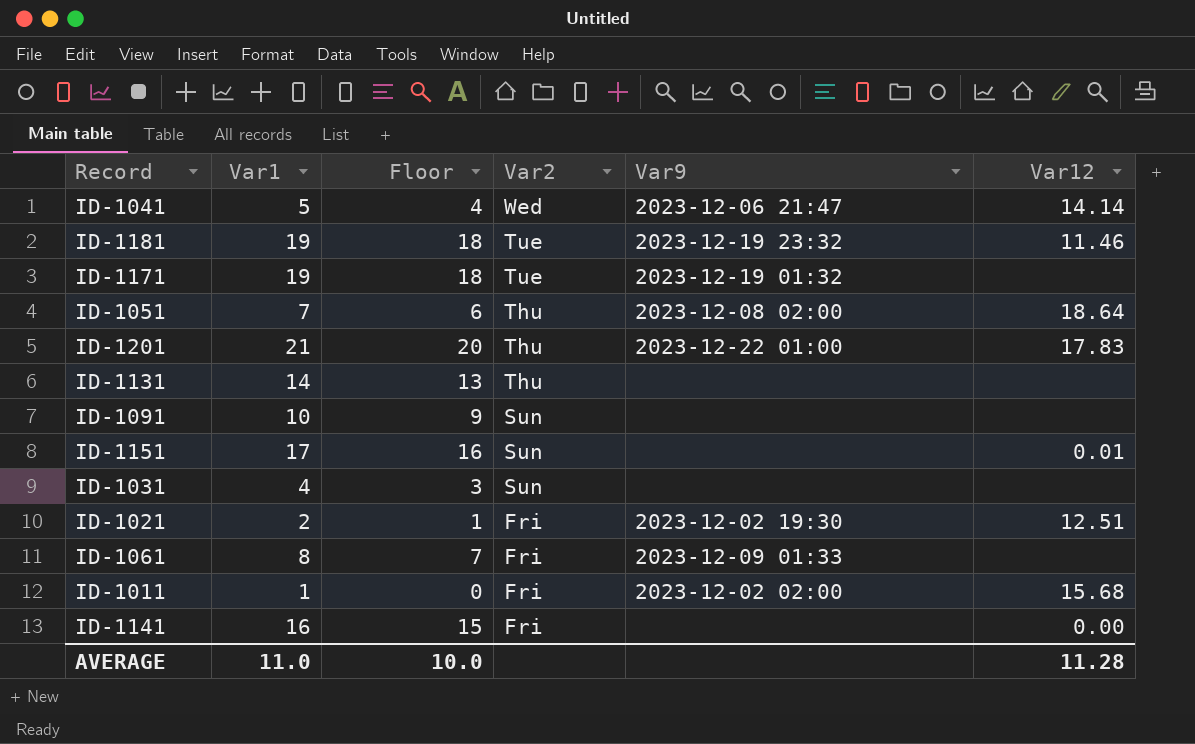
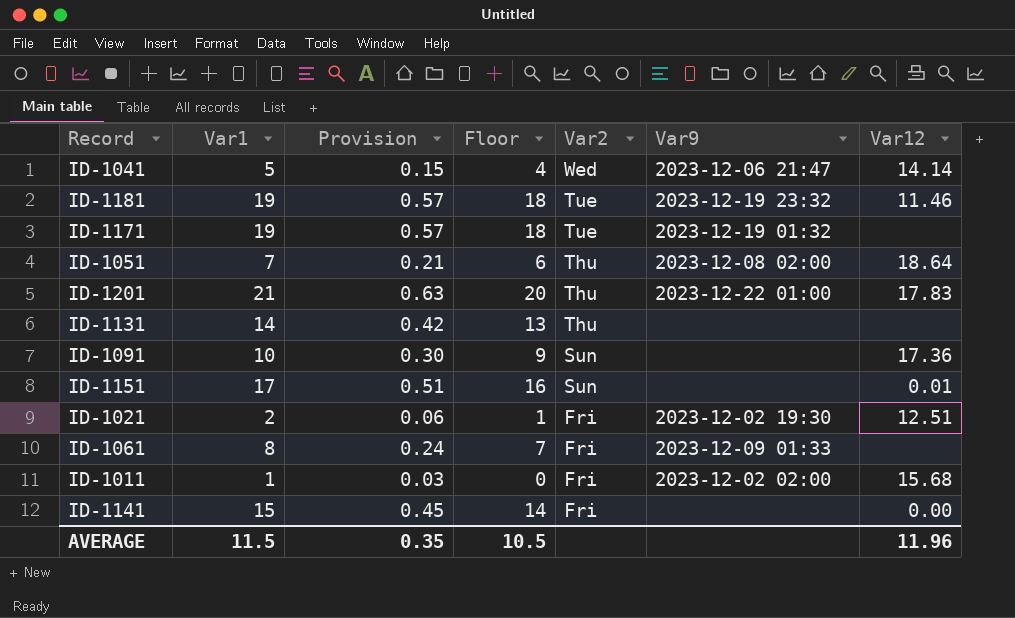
column Provision | formula: none -> [Var1] * 0.03
row ID-1031: 4 | 3 | Sun | none | none -> none
ID-1091 | Var12: none -> 17.36
ID-1141 | Var1: 16 -> 15
ID-1141 | Floor: 15 -> 14
AVERAGE | Var1: 11.0 -> 11.5
AVERAGE | Floor: 10.0 -> 10.5
AVERAGE | Var12: 11.28 -> 11.96

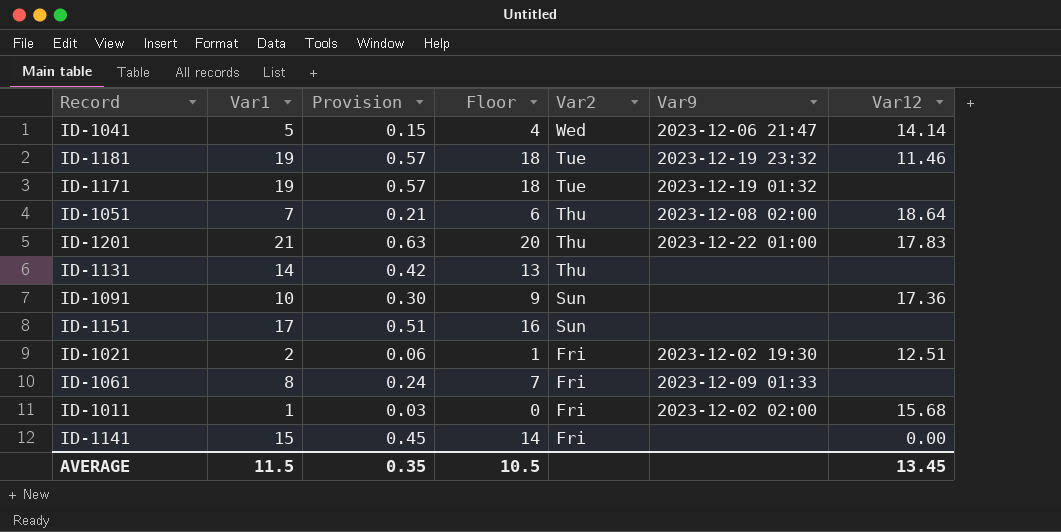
ID-1151 | Var12: 0.01 -> none
AVERAGE | Var12: 11.96 -> 13.45

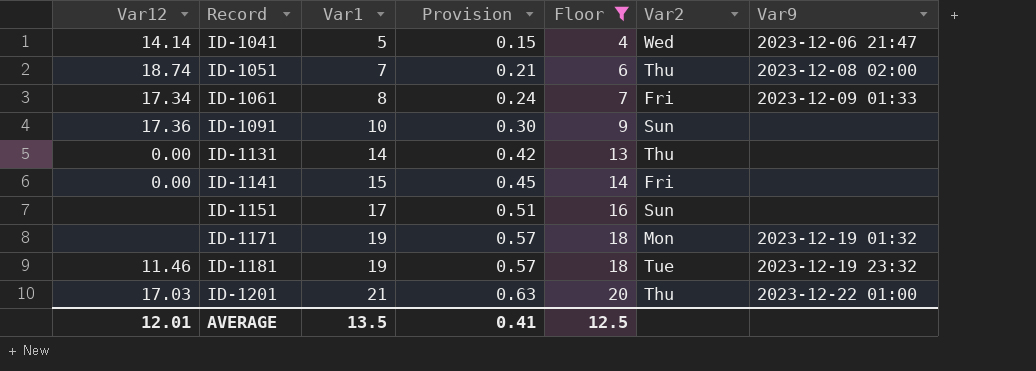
filter: none -> Floor >= 4
row order: Var2 descending -> Record ascending
column Var12 | position: 7 -> 1
ID-1051 | Var12: 18.64 -> 18.74
ID-1061 | Var12: none -> 17.34
ID-1131 | Var12: none -> 0.00
ID-1171 | Var2: Tue -> Mon
ID-1201 | Var12: 17.83 -> 17.03
AVERAGE | Var12: 13.45 -> 12.01
AVERAGE | Var1: 11.5 -> 13.5
AVERAGE | Provision: 0.35 -> 0.41
AVERAGE | Floor: 10.5 -> 12.5

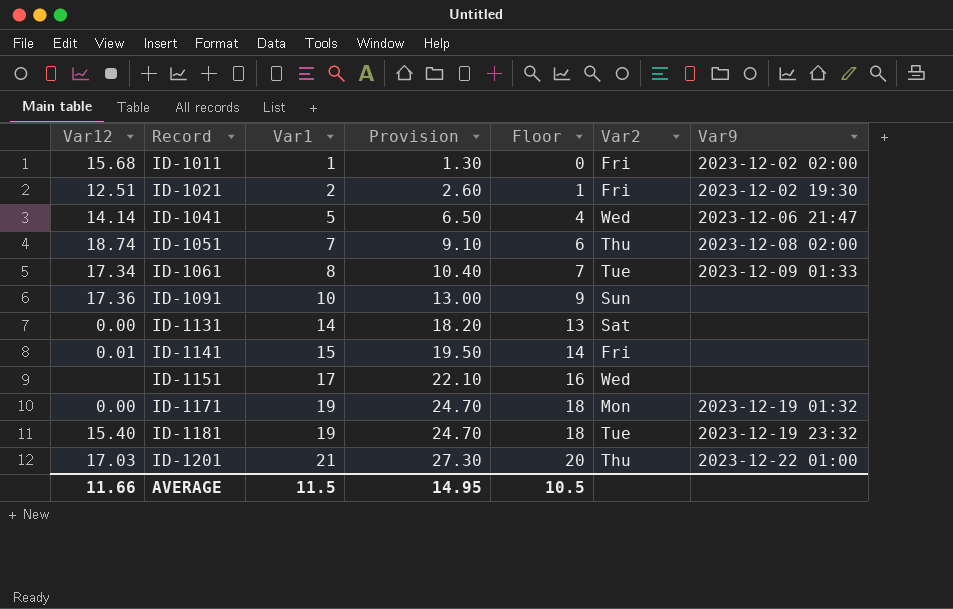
filter: Floor >= 4 -> none
column Provision | formula: [Var1] * 0.03 -> [Var1] * 1.3
ID-1061 | Var2: Fri -> Tue
ID-1131 | Var2: Thu -> Sat
ID-1141 | Var12: 0.00 -> 0.01
ID-1151 | Var2: Sun -> Wed
ID-1171 | Var12: none -> 0.00
ID-1181 | Var12: 11.46 -> 15.40
AVERAGE | Var12: 12.01 -> 11.66
AVERAGE | Var1: 13.5 -> 11.5
AVERAGE | Provision: 0.41 -> 14.95
AVERAGE | Floor: 12.5 -> 10.5

